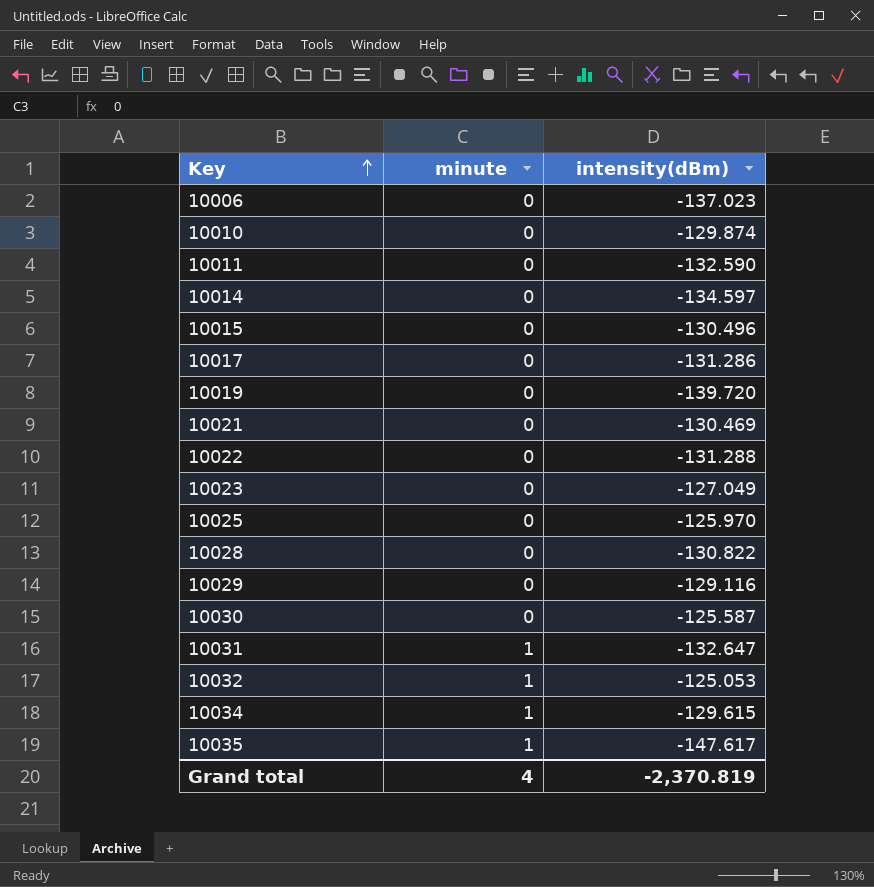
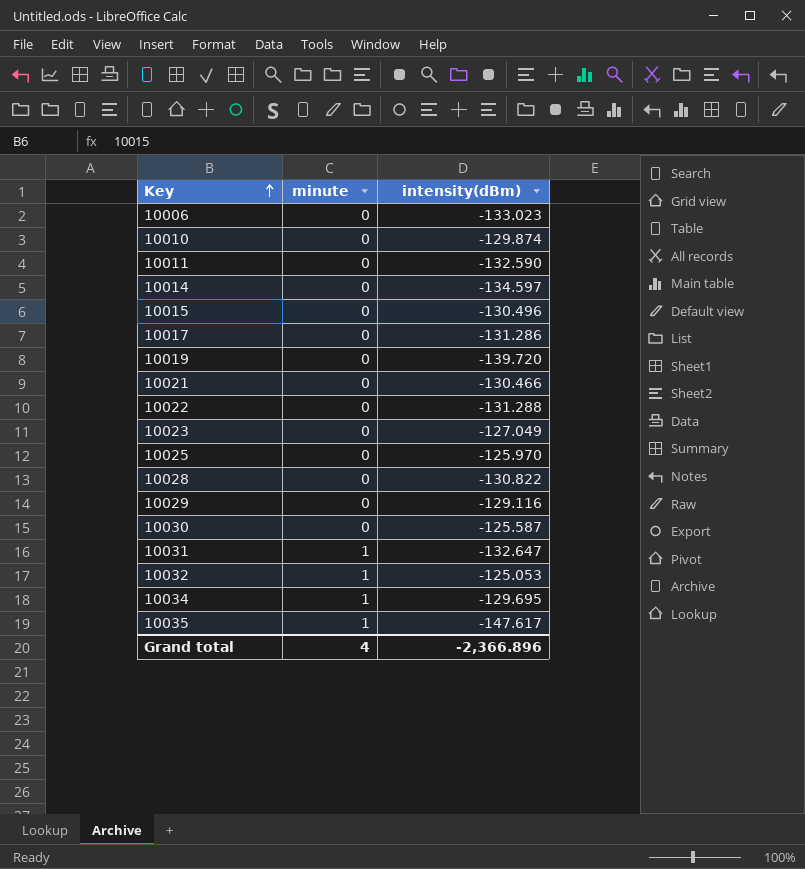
10006 | intensity(dBm): -137.023 -> -133.023
10021 | intensity(dBm): -130.469 -> -130.466
10034 | intensity(dBm): -129.615 -> -129.695
Grand total | intensity(dBm): -2,370.819 -> -2,366.896

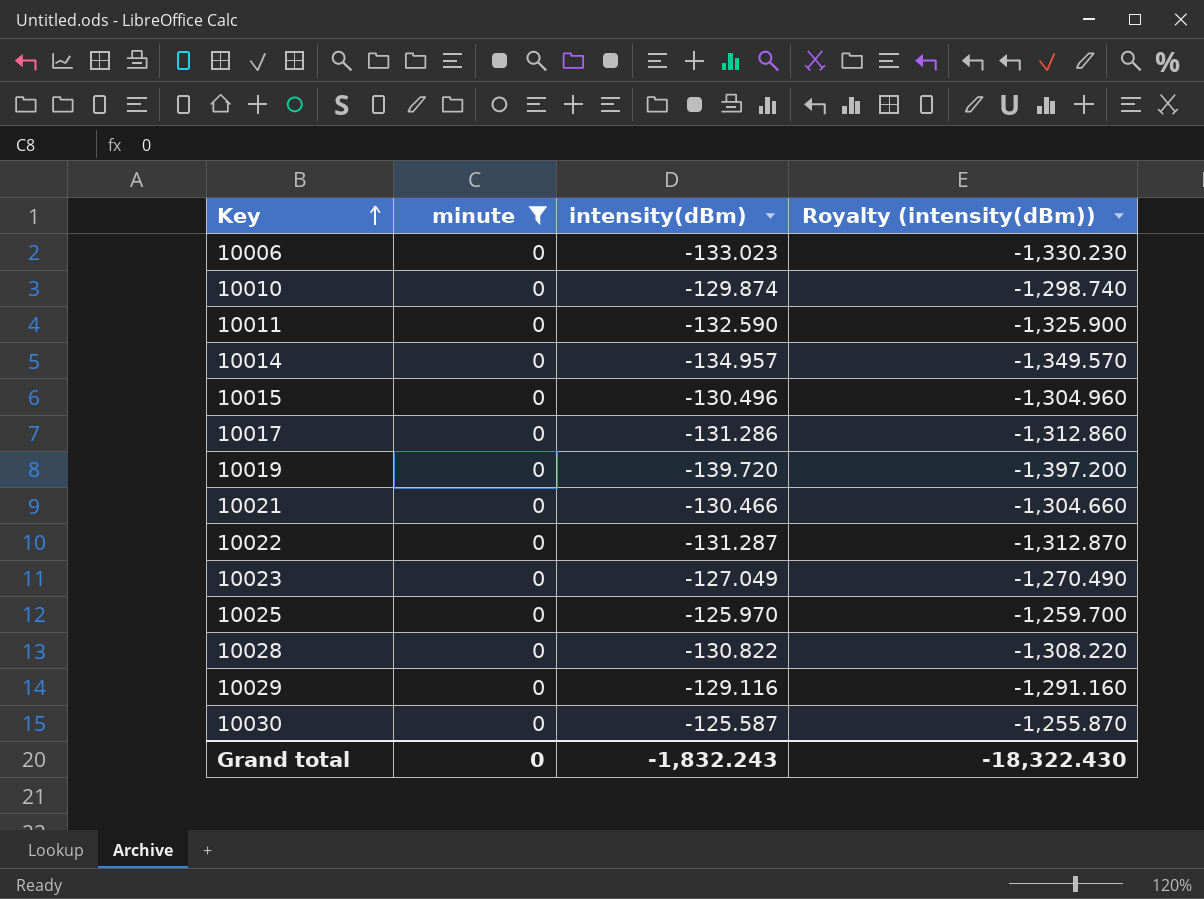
filter: none -> minute = 0
column Royalty (intensity(dBm)) | formula: none -> [intensity(dBm)] * 10
10014 | intensity(dBm): -134.597 -> -134.957
10022 | intensity(dBm): -131.288 -> -131.287
Grand total | minute: 4 -> 0
Grand total | intensity(dBm): -2,366.896 -> -1,832.243

